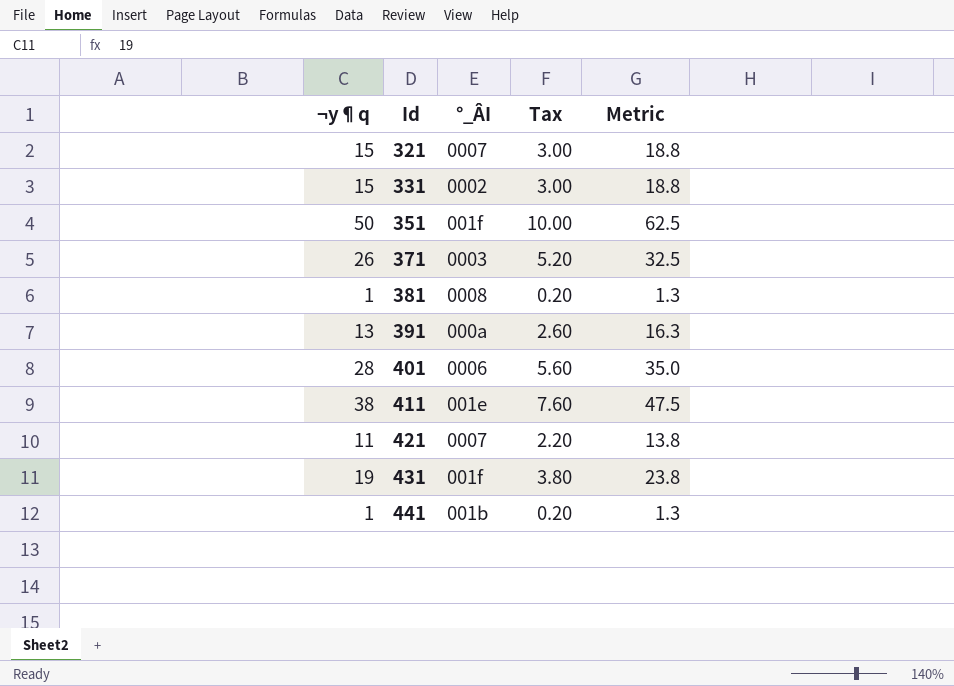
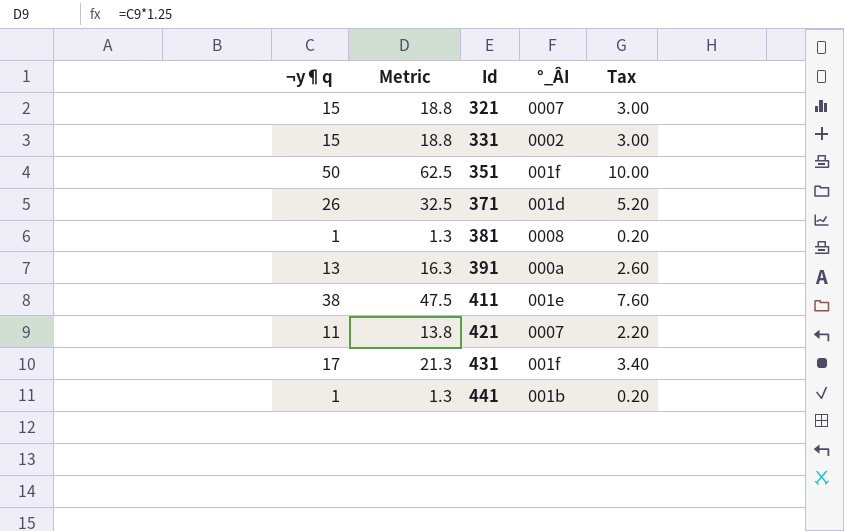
column Metric | position: 5 -> 2
row 401: 28 | 0006 | 5.60 | 35.0 -> none
371 | °_ÂI: 0003 -> 001d
431 | ¬y¶q: 19 -> 17
431 | Metric: 23.8 -> 21.3
431 | Tax: 3.80 -> 3.40

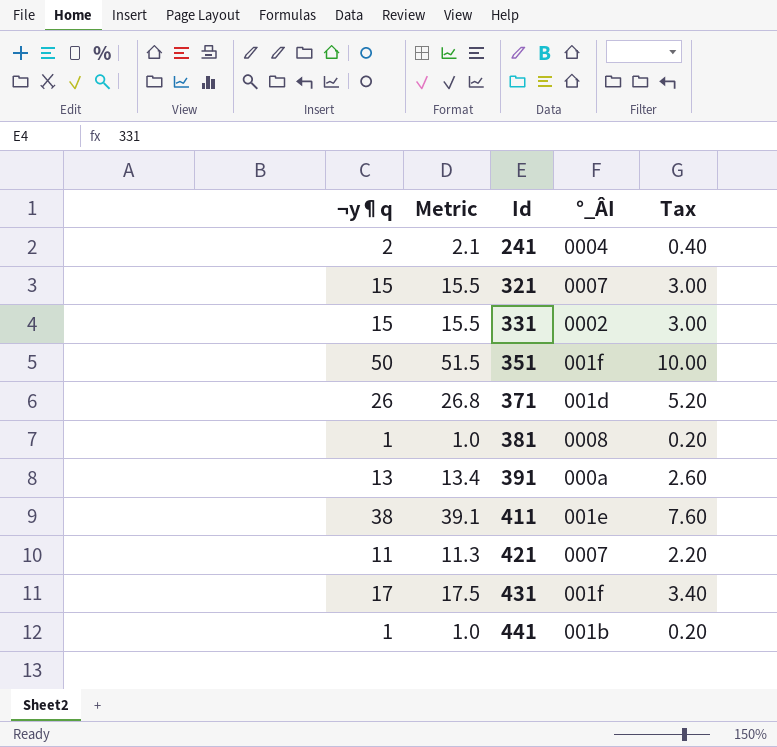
column Metric | formula: [¬y¶q] * 1.25 -> [¬y¶q] * 1.03
row 241: none -> 2 | 2.1 | 0004 | 0.40

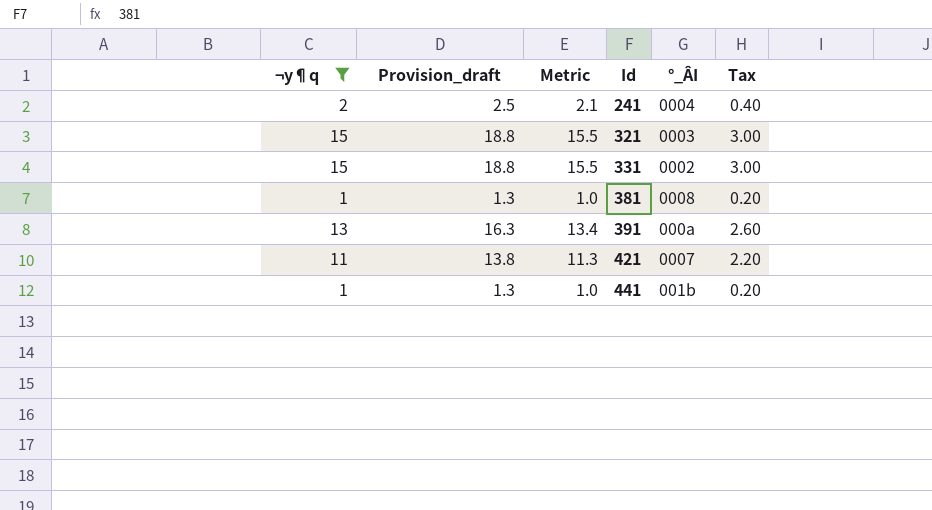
filter: none -> ¬y¶q <= 15
column Provision_draft | formula: none -> [¬y¶q] * 1.25
321 | °_ÂI: 0007 -> 0003

